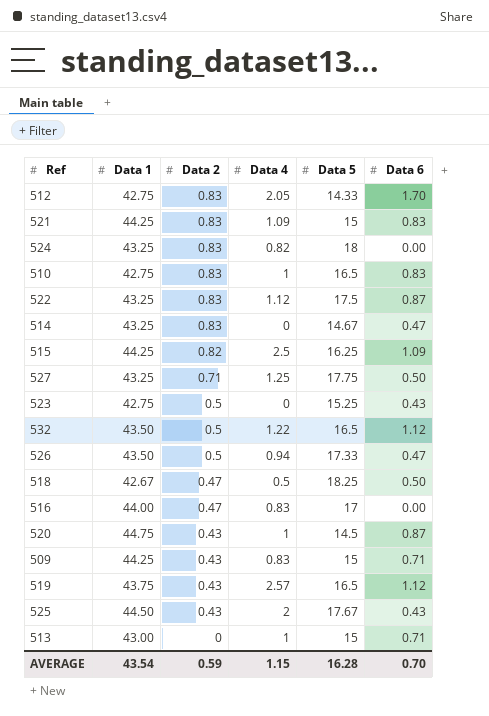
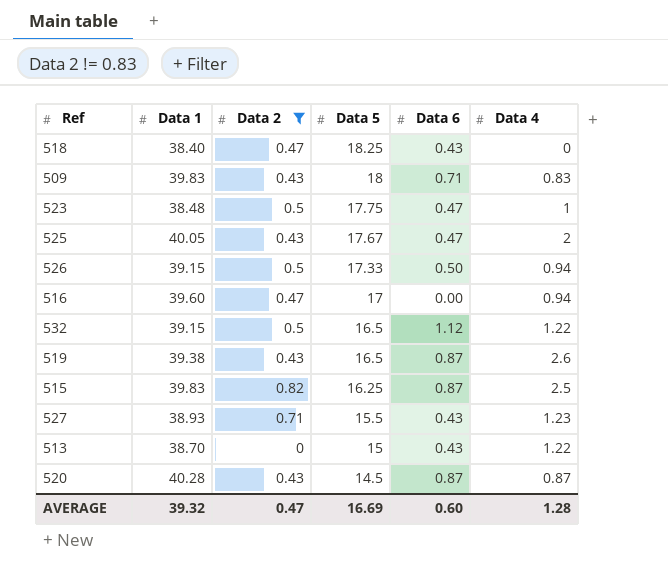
filter: none -> Data 2 != 0.83
row order: Data 2 descending -> Data 5 descending
column Data 4 | position: 4 -> 6
518 | Data 1: 42.67 -> 38.40
518 | Data 6: 0.50 -> 0.43
518 | Data 4: 0.5 -> 0
509 | Data 1: 44.25 -> 39.83
509 | Data 5: 15 -> 18
523 | Data 1: 42.75 -> 38.48
523 | Data 5: 15.25 -> 17.75
523 | Data 6: 0.43 -> 0.47
523 | Data 4: 0 -> 1
525 | Data 1: 44.50 -> 40.05
525 | Data 6: 0.43 -> 0.47
526 | Data 1: 43.50 -> 39.15
526 | Data 6: 0.47 -> 0.50
516 | Data 1: 44.00 -> 39.60
516 | Data 4: 0.83 -> 0.94
532 | Data 1: 43.50 -> 39.15
519 | Data 1: 43.75 -> 39.38
519 | Data 6: 1.12 -> 0.87
519 | Data 4: 2.57 -> 2.6
515 | Data 1: 44.25 -> 39.83
515 | Data 6: 1.09 -> 0.87
527 | Data 1: 43.25 -> 38.93
527 | Data 5: 17.75 -> 15.5
527 | Data 6: 0.50 -> 0.43
527 | Data 4: 1.25 -> 1.23
513 | Data 1: 43.00 -> 38.70
513 | Data 6: 0.71 -> 0.43
513 | Data 4: 1 -> 1.22
520 | Data 1: 44.75 -> 40.28
520 | Data 4: 1 -> 0.87
AVERAGE | Data 1: 43.54 -> 39.32
AVERAGE | Data 2: 0.59 -> 0.47
AVERAGE | Data 5: 16.28 -> 16.69
AVERAGE | Data 6: 0.70 -> 0.60
AVERAGE | Data 4: 1.15 -> 1.28

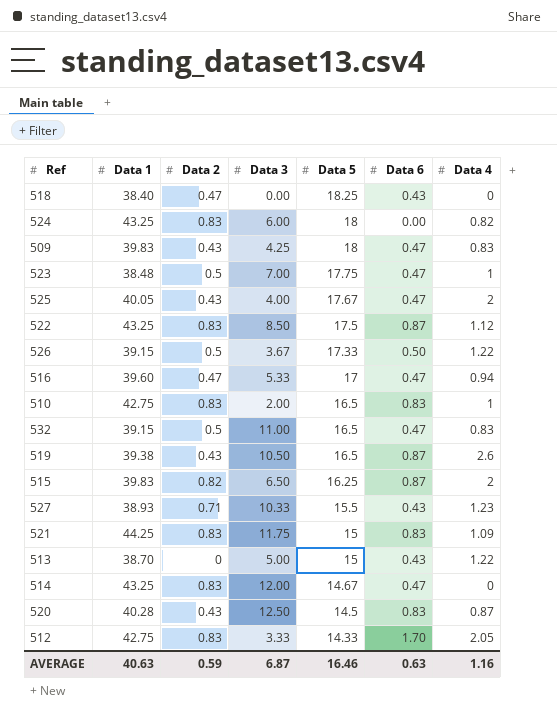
filter: Data 2 != 0.83 -> none
column Data 3 | position: none -> 4
509 | Data 6: 0.71 -> 0.47
526 | Data 4: 0.94 -> 1.22
516 | Data 6: 0.00 -> 0.47
532 | Data 6: 1.12 -> 0.47
532 | Data 4: 1.22 -> 0.83
515 | Data 4: 2.5 -> 2
520 | Data 6: 0.87 -> 0.83
AVERAGE | Data 1: 39.32 -> 40.63
AVERAGE | Data 2: 0.47 -> 0.59
AVERAGE | Data 5: 16.69 -> 16.46
AVERAGE | Data 6: 0.60 -> 0.63
AVERAGE | Data 4: 1.28 -> 1.16

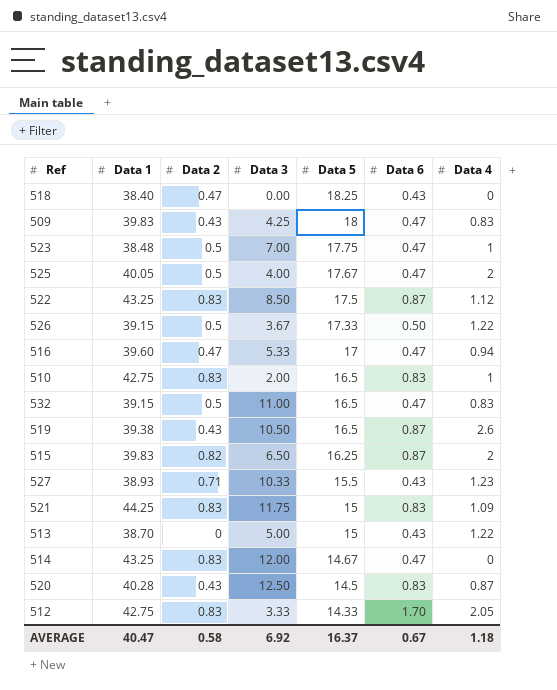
row 524: 43.25 | 0.83 | 6.00 | 18 | 0.00 | 0.82 -> none
525 | Data 2: 0.43 -> 0.5
AVERAGE | Data 1: 40.63 -> 40.47
AVERAGE | Data 2: 0.59 -> 0.58
AVERAGE | Data 3: 6.87 -> 6.92
AVERAGE | Data 5: 16.46 -> 16.37
AVERAGE | Data 6: 0.63 -> 0.67
AVERAGE | Data 4: 1.16 -> 1.18

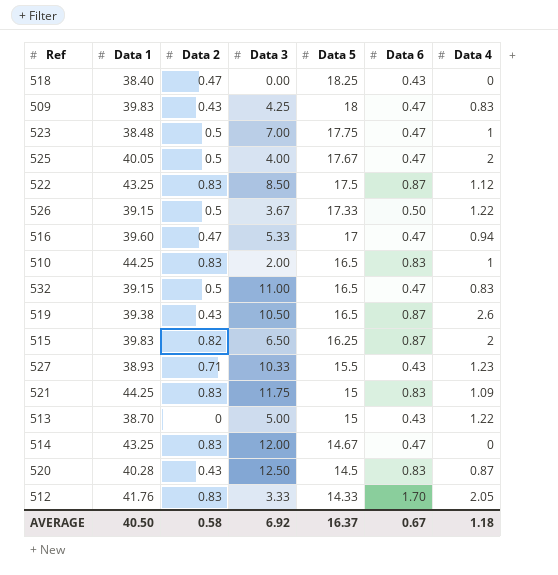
510 | Data 1: 42.75 -> 44.25
512 | Data 1: 42.75 -> 41.76
AVERAGE | Data 1: 40.47 -> 40.50

